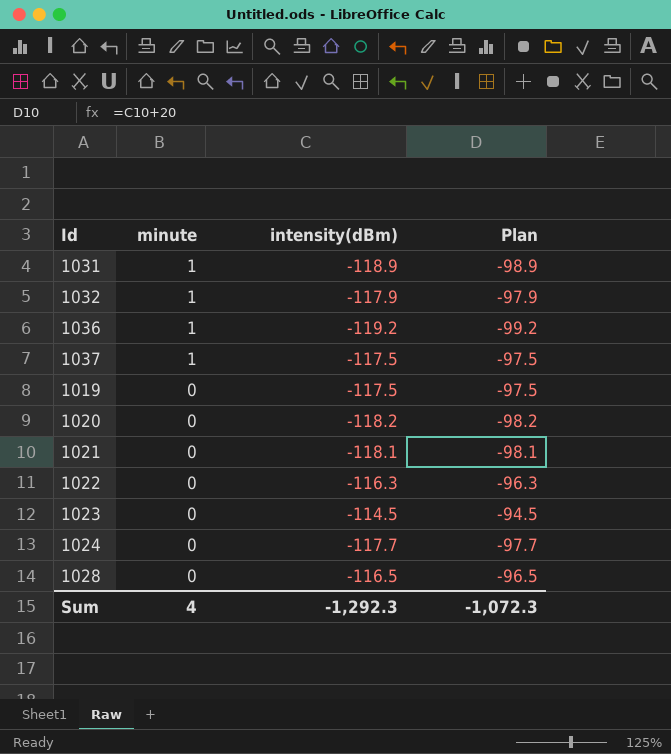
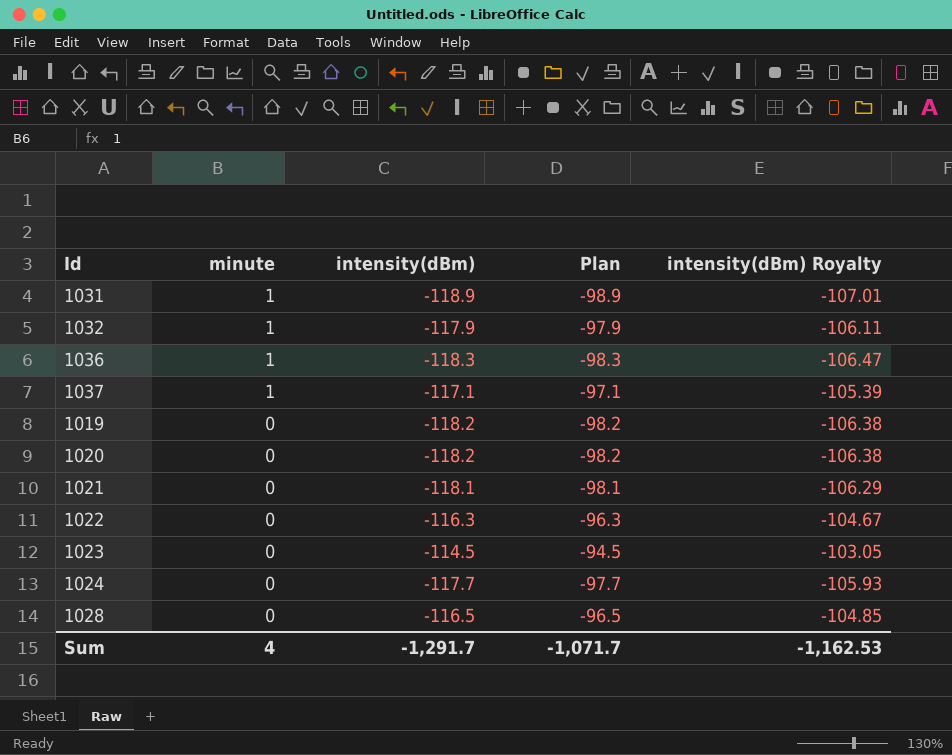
column intensity(dBm) Royalty | formula: none -> [intensity(dBm)] * 0.9
1036 | intensity(dBm): -119.2 -> -118.3
1036 | Plan: -99.2 -> -98.3
1037 | intensity(dBm): -117.5 -> -117.1
1037 | Plan: -97.5 -> -97.1
1019 | intensity(dBm): -117.5 -> -118.2
1019 | Plan: -97.5 -> -98.2
Sum | intensity(dBm): -1,292.3 -> -1,291.7
Sum | Plan: -1,072.3 -> -1,071.7

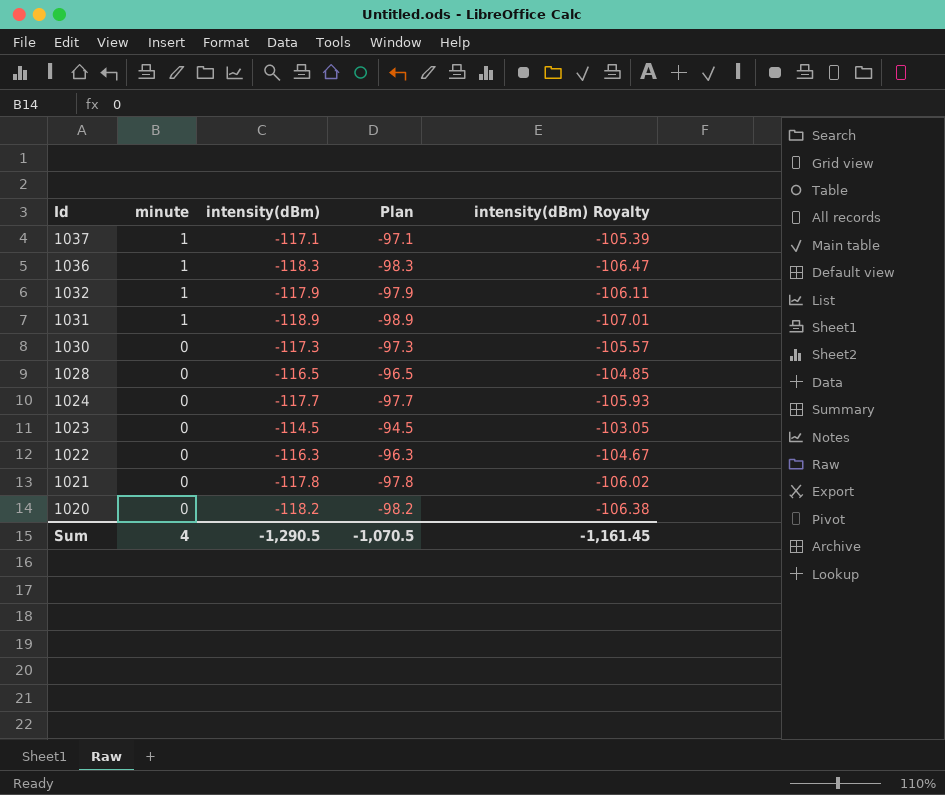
row order: minute descending -> Id descending
row 1019: 0 | -118.2 | -98.2 | -106.38 -> none
row 1030: none -> 0 | -117.3 | -97.3 | -105.57
1021 | intensity(dBm): -118.1 -> -117.8
1021 | Plan: -98.1 -> -97.8
1021 | intensity(dBm) Royalty: -106.29 -> -106.02
Sum | intensity(dBm): -1,291.7 -> -1,290.5
Sum | Plan: -1,071.7 -> -1,070.5
Sum | intensity(dBm) Royalty: -1,162.53 -> -1,161.45

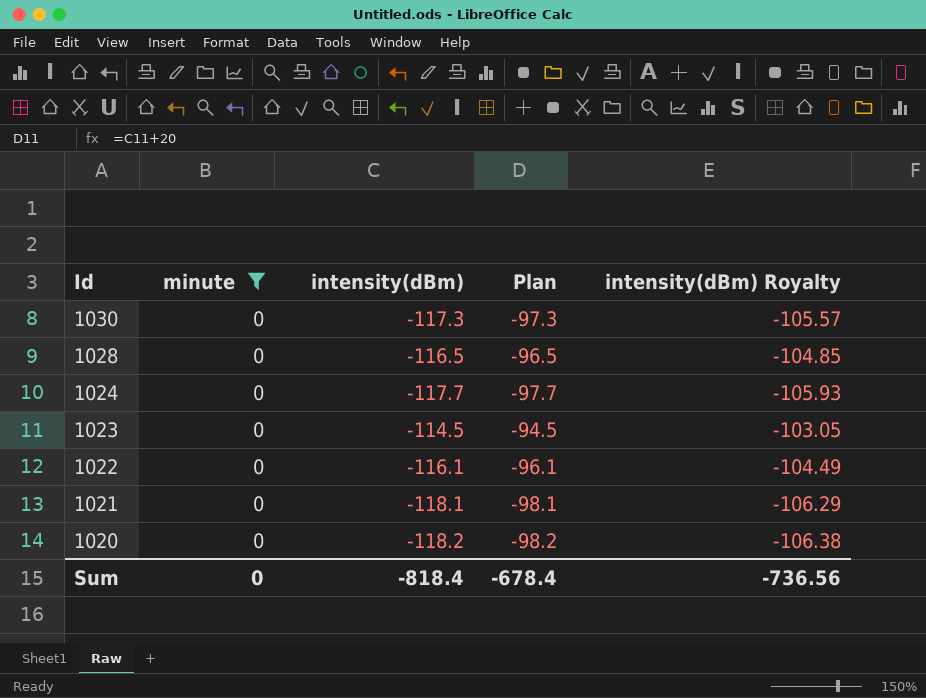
filter: none -> minute = 0
1022 | intensity(dBm): -116.3 -> -116.1
1022 | Plan: -96.3 -> -96.1
1022 | intensity(dBm) Royalty: -104.67 -> -104.49
1021 | intensity(dBm): -117.8 -> -118.1
1021 | Plan: -97.8 -> -98.1
1021 | intensity(dBm) Royalty: -106.02 -> -106.29
Sum | minute: 4 -> 0
Sum | intensity(dBm): -1,290.5 -> -818.4
Sum | Plan: -1,070.5 -> -678.4
Sum | intensity(dBm) Royalty: -1,161.45 -> -736.56

